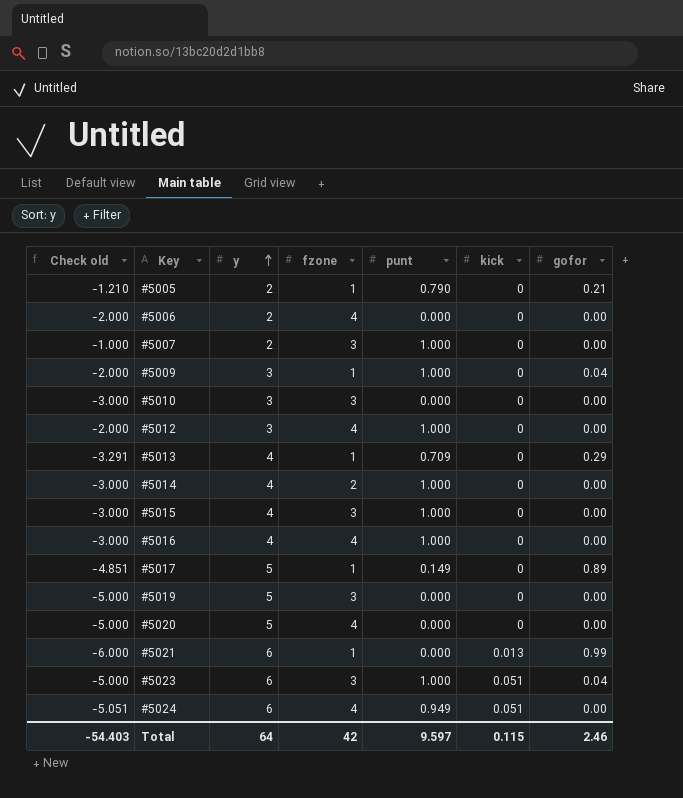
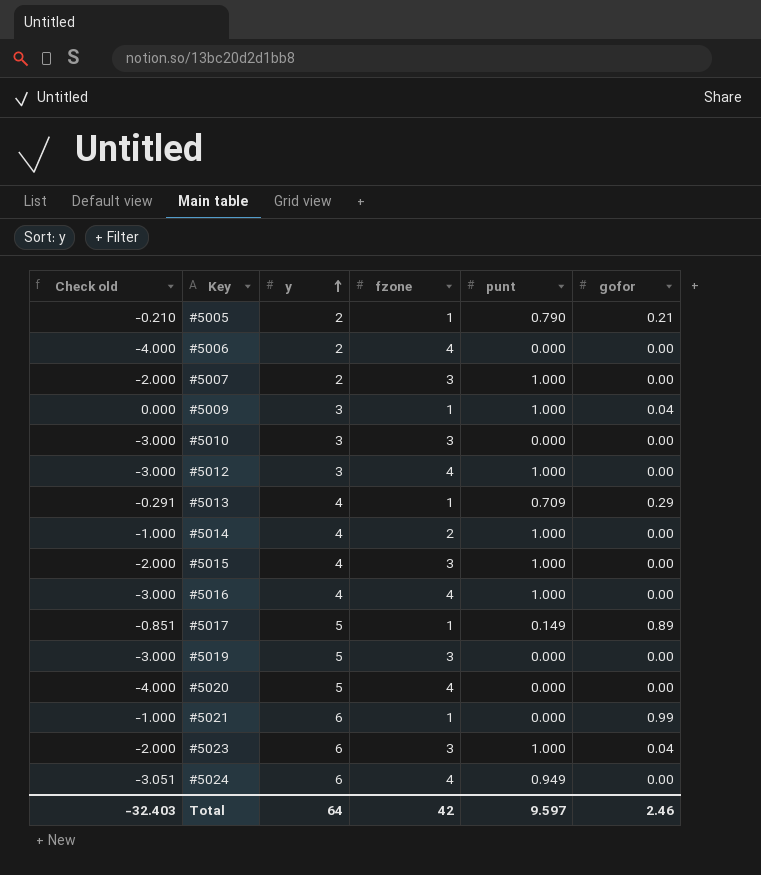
column kick | position: 6 -> none
column Check old | formula: [punt] - [y] -> [punt] - [fzone]
Total | Check old: -54.403 -> -32.403

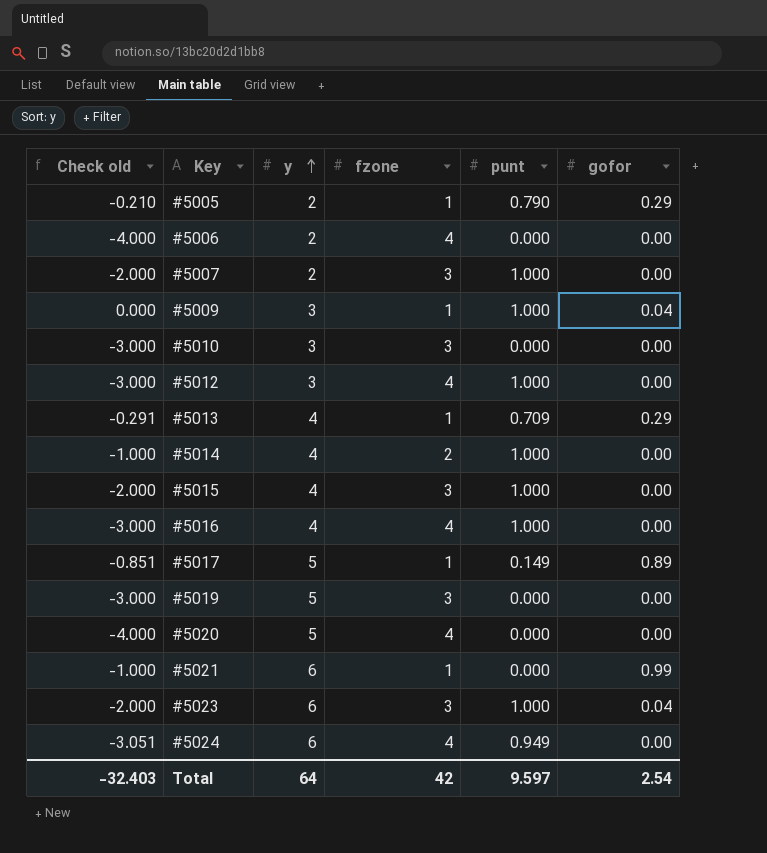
#5005 | gofor: 0.21 -> 0.29
Total | gofor: 2.46 -> 2.54

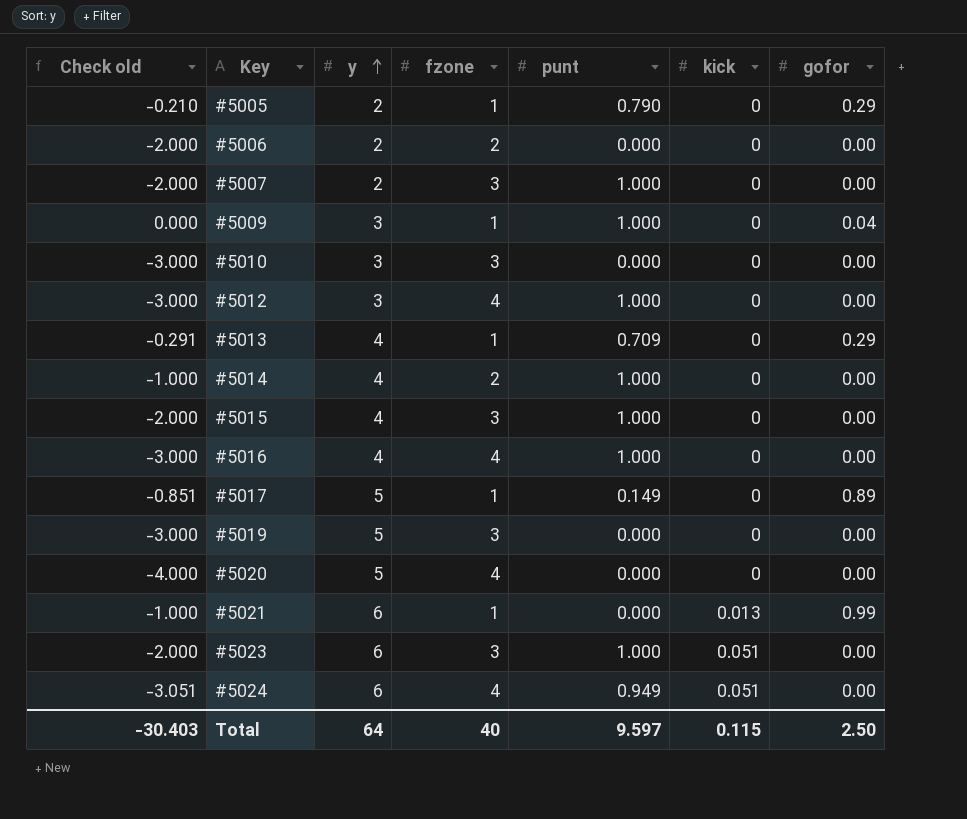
column kick | position: none -> 6
#5006 | Check old: -4.000 -> -2.000
#5006 | fzone: 4 -> 2
#5023 | gofor: 0.04 -> 0.00
Total | Check old: -32.403 -> -30.403
Total | fzone: 42 -> 40
Total | gofor: 2.54 -> 2.50

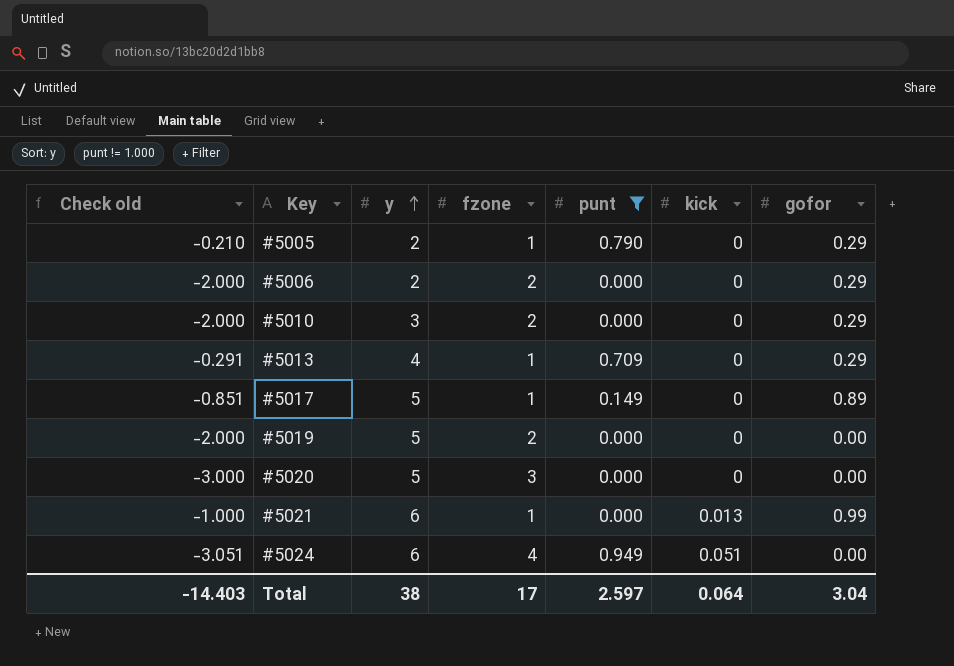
filter: none -> punt != 1.000
#5006 | gofor: 0.00 -> 0.29
#5010 | Check old: -3.000 -> -2.000
#5010 | fzone: 3 -> 2
#5010 | gofor: 0.00 -> 0.29
#5019 | Check old: -3.000 -> -2.000
#5019 | fzone: 3 -> 2
#5020 | Check old: -4.000 -> -3.000
#5020 | fzone: 4 -> 3
Total | Check old: -30.403 -> -14.403
Total | y: 64 -> 38
Total | fzone: 40 -> 17
Total | punt: 9.597 -> 2.597
Total | kick: 0.115 -> 0.064
Total | gofor: 2.50 -> 3.04

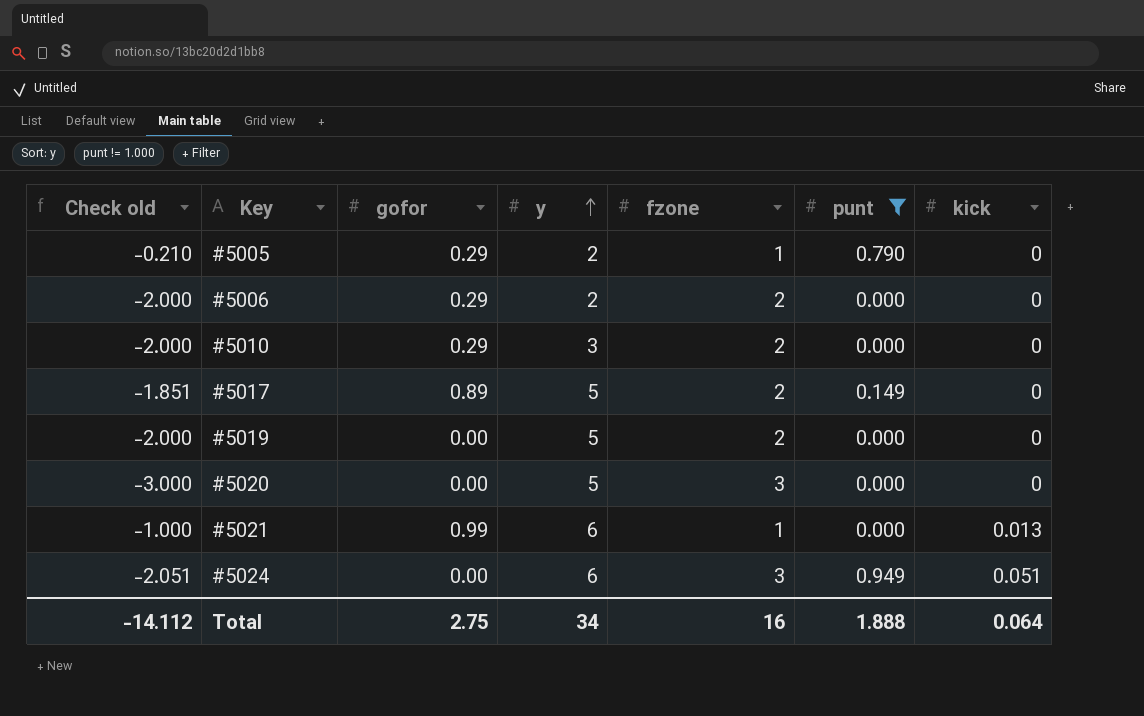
column gofor | position: 7 -> 3
row #5013: -0.291 | 4 | 1 | 0.709 | 0 | 0.29 -> none
#5017 | Check old: -0.851 -> -1.851
#5017 | fzone: 1 -> 2
#5024 | Check old: -3.051 -> -2.051
#5024 | fzone: 4 -> 3
Total | Check old: -14.403 -> -14.112
Total | gofor: 3.04 -> 2.75
Total | y: 38 -> 34
Total | fzone: 17 -> 16
Total | punt: 2.597 -> 1.888

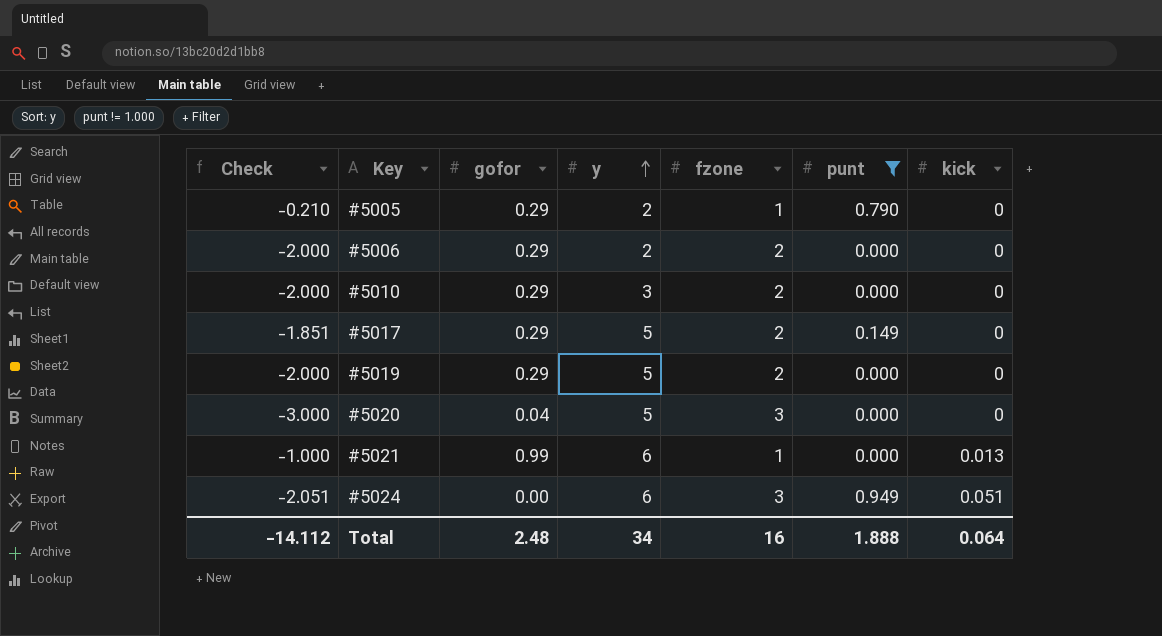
column name: Check old -> Check
#5017 | gofor: 0.89 -> 0.29
#5019 | gofor: 0.00 -> 0.29
#5020 | gofor: 0.00 -> 0.04
Total | gofor: 2.75 -> 2.48

